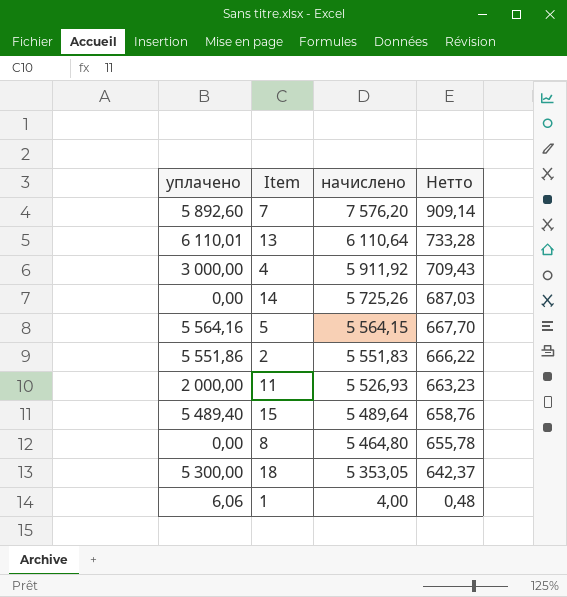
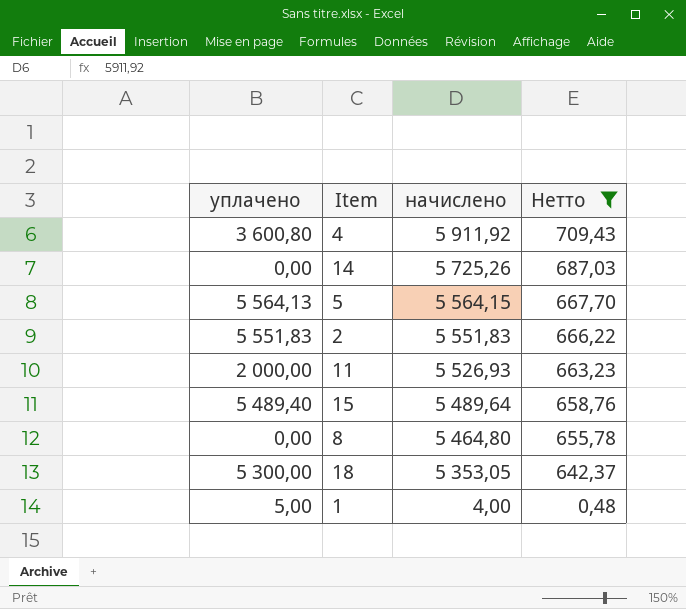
filter: none -> Нетто <= 709,43
4 | уплачено: 3 000,00 -> 3 600,80
5 | уплачено: 5 564,16 -> 5 564,13
2 | уплачено: 5 551,86 -> 5 551,83
1 | уплачено: 6,06 -> 5,00

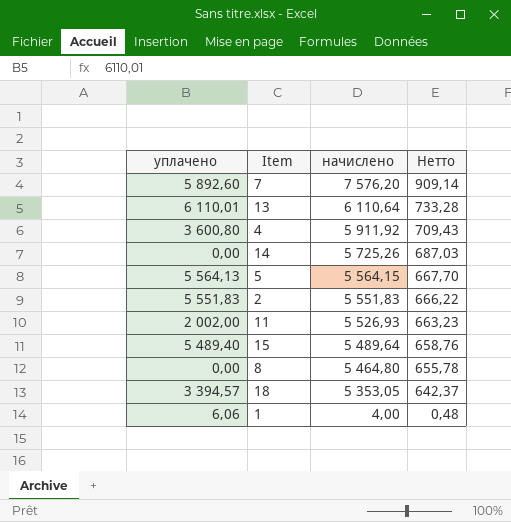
filter: Нетто <= 709,43 -> none
11 | уплачено: 2 000,00 -> 2 002,00
18 | уплачено: 5 300,00 -> 3 394,57
1 | уплачено: 5,00 -> 6,06

